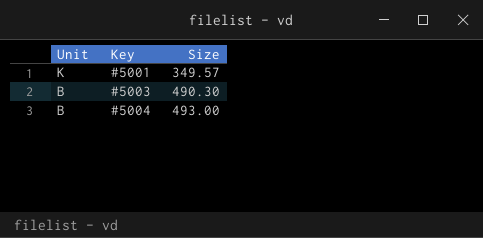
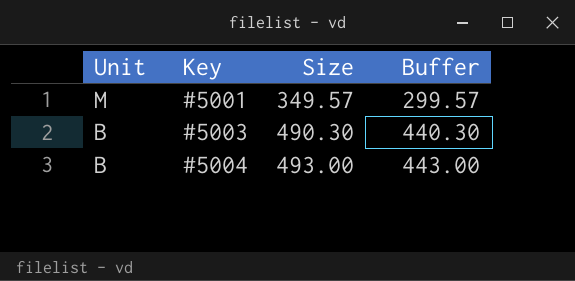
column Buffer | formula: none -> [Size] - 50
#5001 | Unit: K -> M

